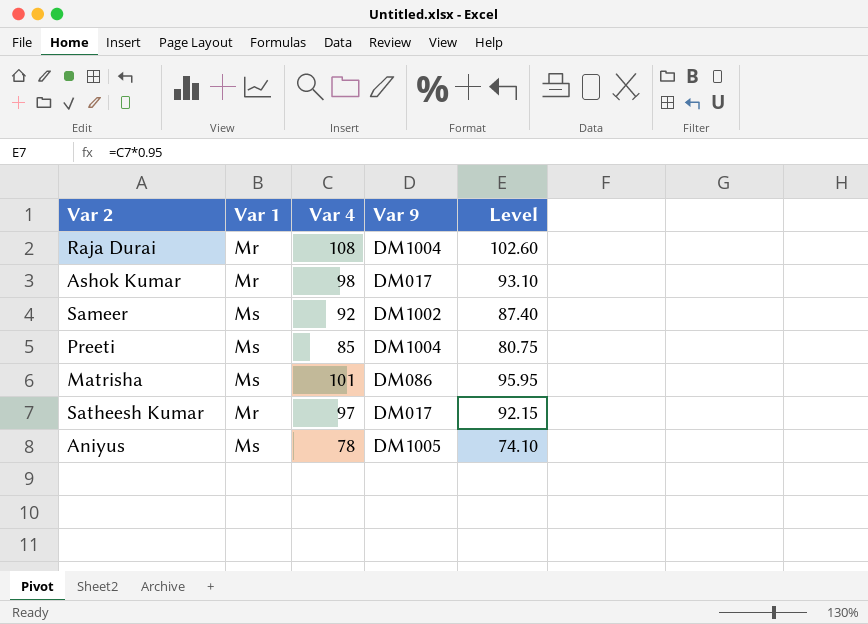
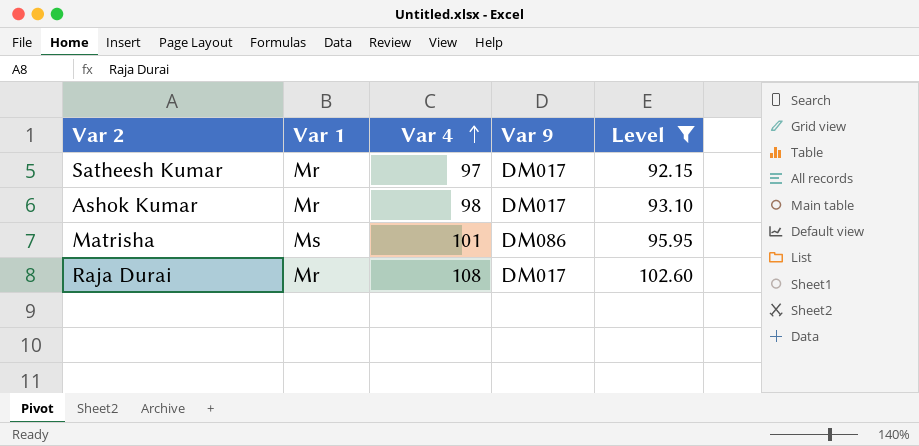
filter: none -> Level >= 92.15
row order: none -> Var 4 ascending
Raja Durai | Var 9: DM1004 -> DM017

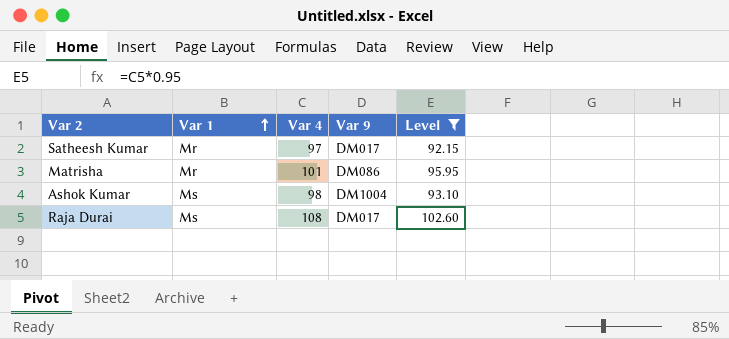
row order: Var 4 ascending -> Var 1 ascending
Matrisha | Var 1: Ms -> Mr
Ashok Kumar | Var 1: Mr -> Ms
Ashok Kumar | Var 9: DM017 -> DM1004
Raja Durai | Var 1: Mr -> Ms

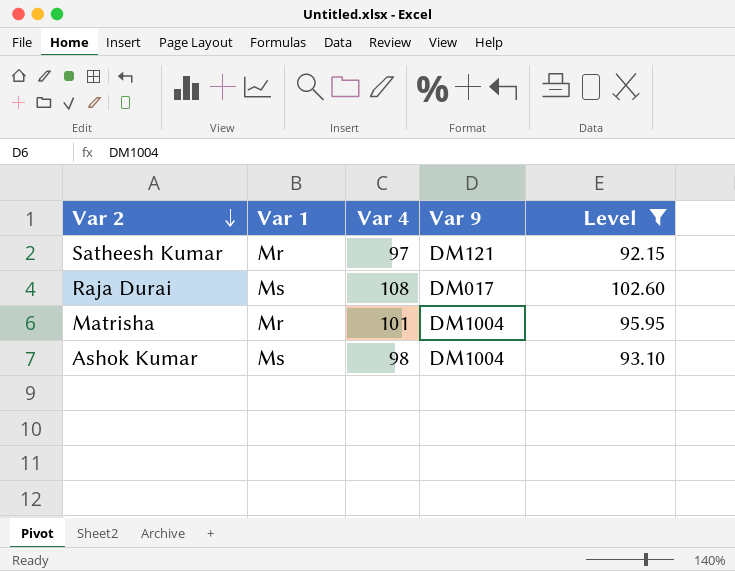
row order: Var 1 ascending -> Var 2 descending
Satheesh Kumar | Var 9: DM017 -> DM121
Matrisha | Var 9: DM086 -> DM1004

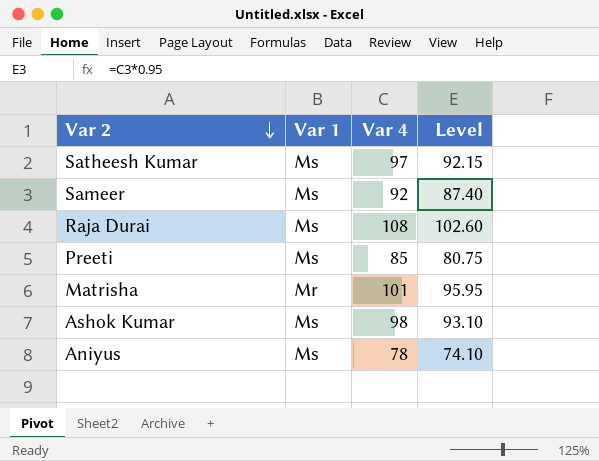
filter: Level >= 92.15 -> none
column Var 9 | position: 4 -> none
Satheesh Kumar | Var 1: Mr -> Ms

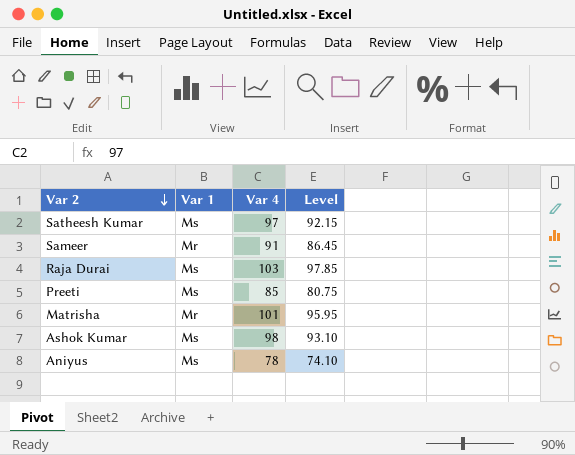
Sameer | Var 1: Ms -> Mr
Sameer | Var 4: 92 -> 91
Sameer | Level: 87.40 -> 86.45
Raja Durai | Var 4: 108 -> 103
Raja Durai | Level: 102.60 -> 97.85

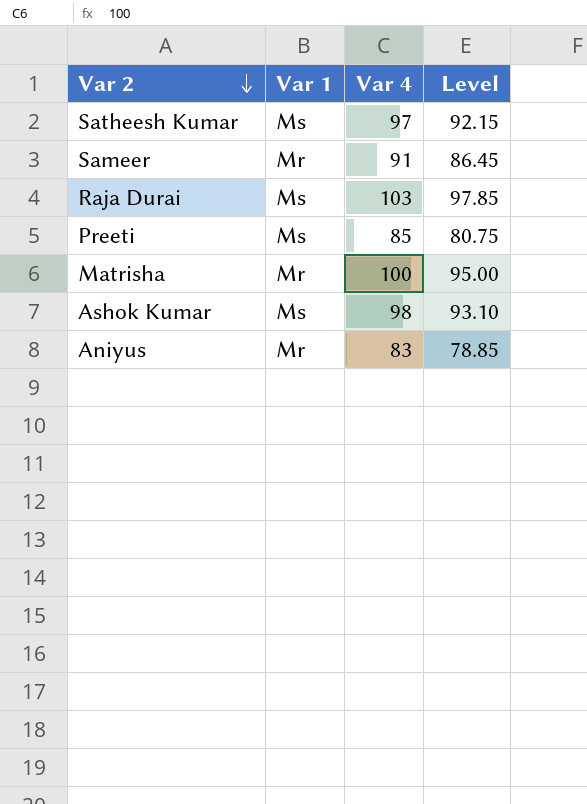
Matrisha | Var 4: 101 -> 100
Matrisha | Level: 95.95 -> 95.00
Aniyus | Var 1: Ms -> Mr
Aniyus | Var 4: 78 -> 83
Aniyus | Level: 74.10 -> 78.85

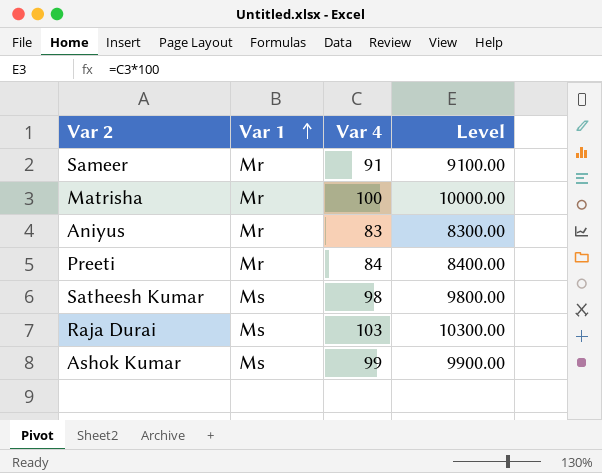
row order: Var 2 descending -> Var 1 ascending
column Level | formula: [Var 4] * 0.95 -> [Var 4] * 100
Preeti | Var 1: Ms -> Mr
Preeti | Var 4: 85 -> 84
Satheesh Kumar | Var 4: 97 -> 98
Ashok Kumar | Var 4: 98 -> 99

